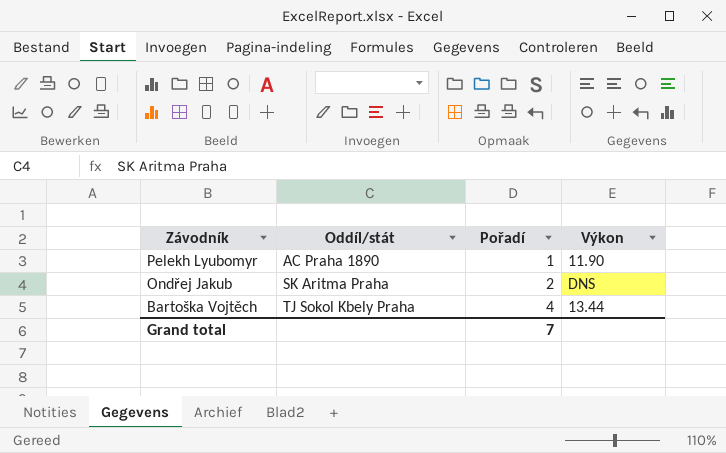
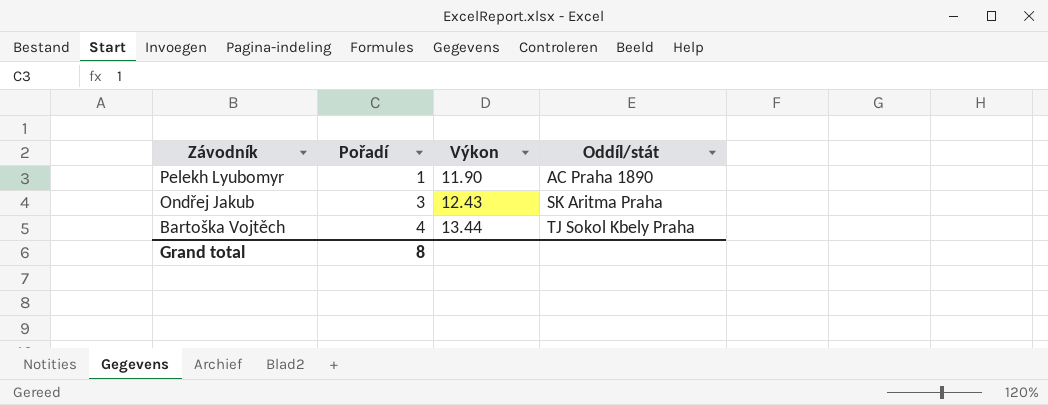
column Oddíl/stát | position: 2 -> 4
Ondřej Jakub | Pořadí: 2 -> 3
Ondřej Jakub | Výkon: DNS -> 12.43
Grand total | Pořadí: 7 -> 8

